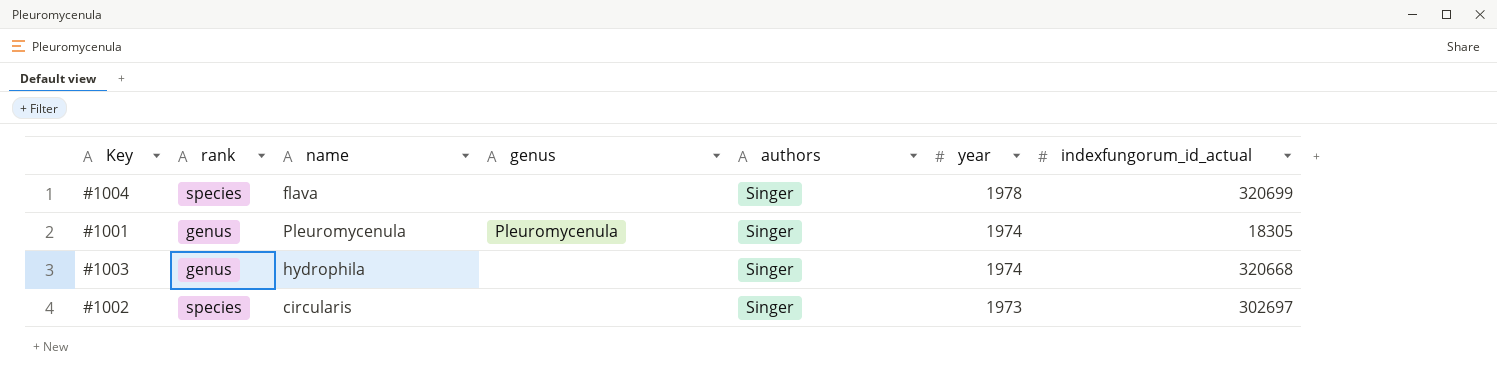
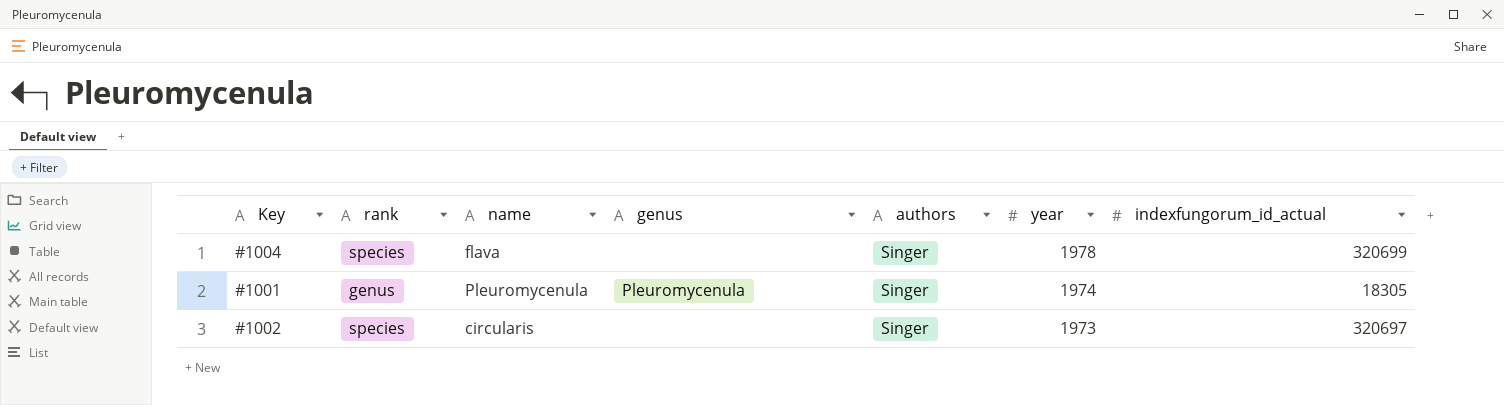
row #1003: genus | hydrophila | none | Singer | 1974 | 320668 -> none
#1002 | indexfungorum_id_actual: 302697 -> 320697

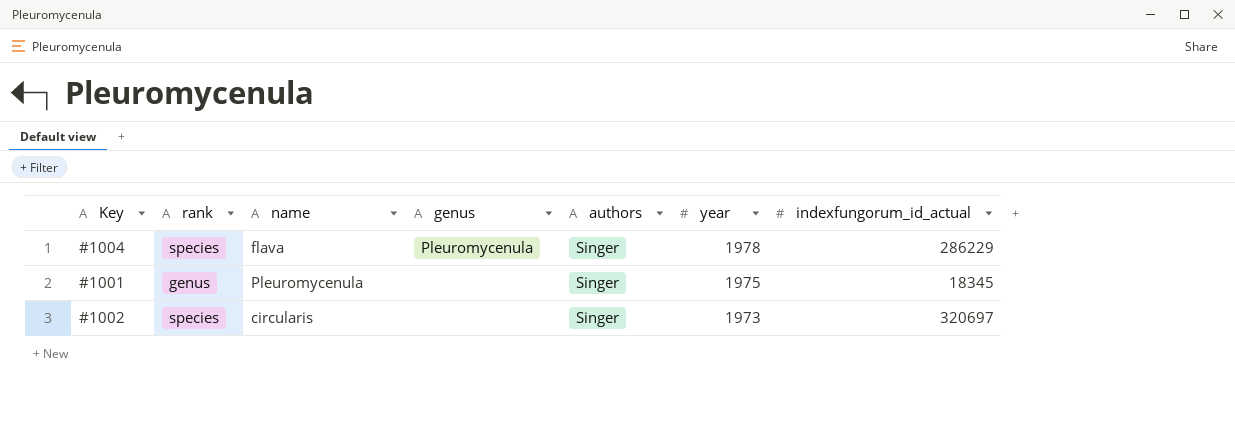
#1004 | genus: none -> Pleuromycenula
#1004 | indexfungorum_id_actual: 320699 -> 286229
#1001 | genus: Pleuromycenula -> none
#1001 | year: 1974 -> 1975
#1001 | indexfungorum_id_actual: 18305 -> 18345

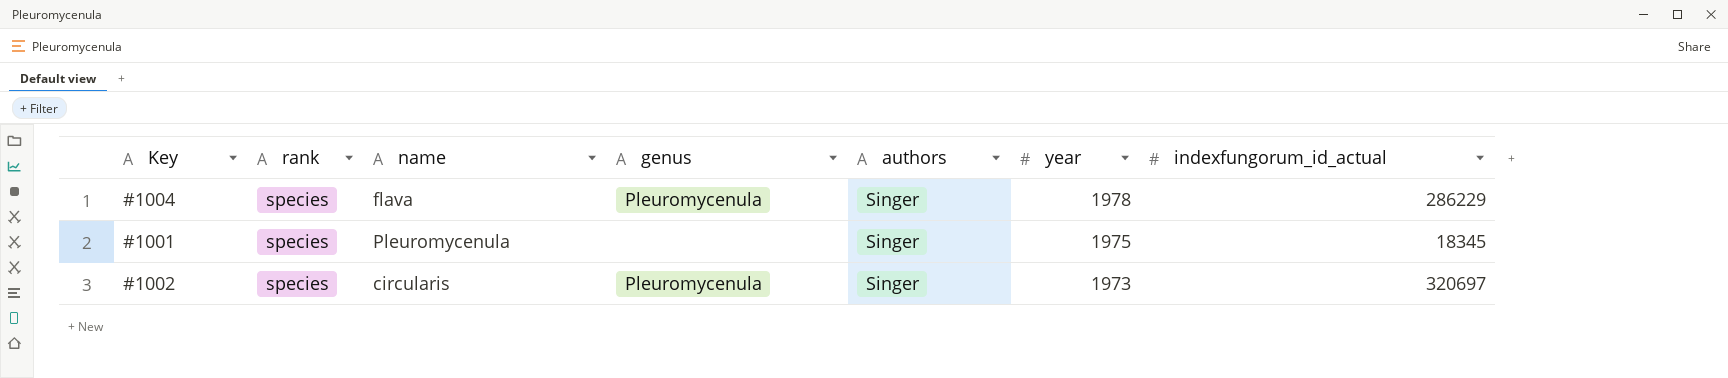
#1001 | rank: genus -> species
#1002 | genus: none -> Pleuromycenula

